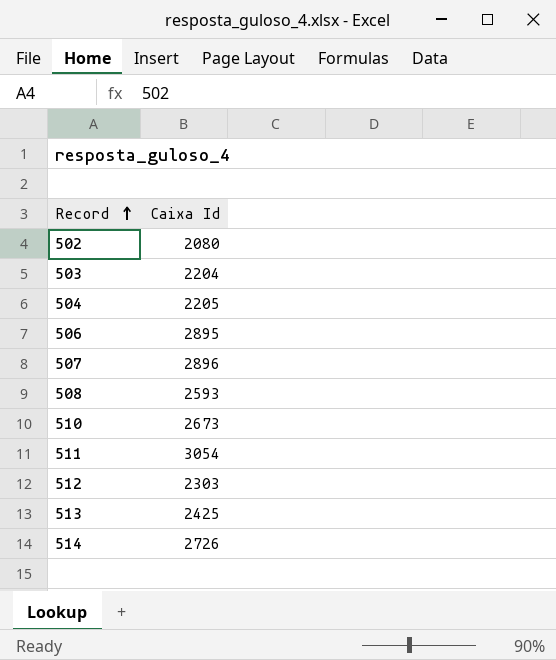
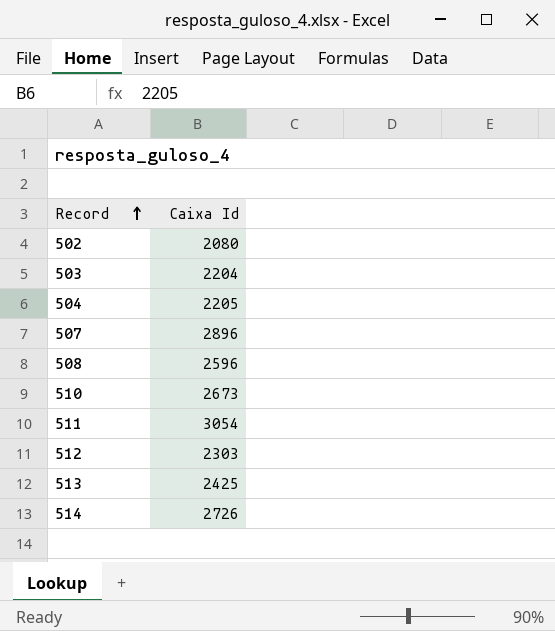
row 506: 2895 -> none
508 | Caixa Id: 2593 -> 2596

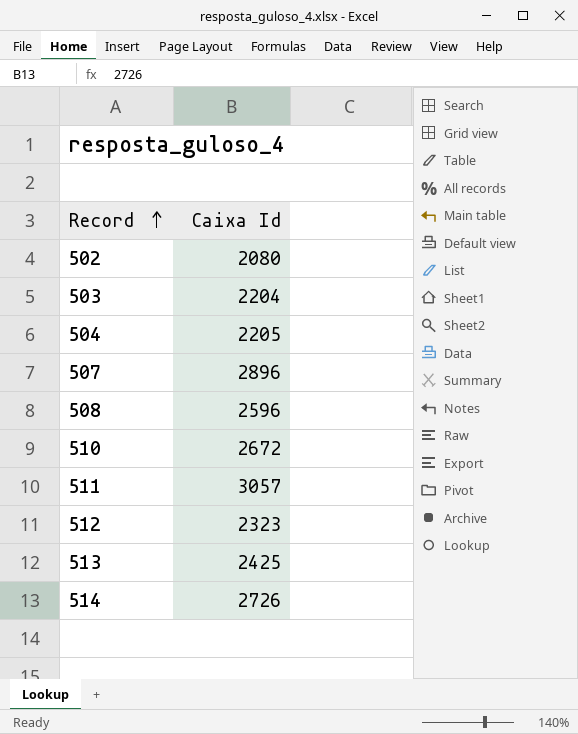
510 | Caixa Id: 2673 -> 2672
511 | Caixa Id: 3054 -> 3057
512 | Caixa Id: 2303 -> 2323

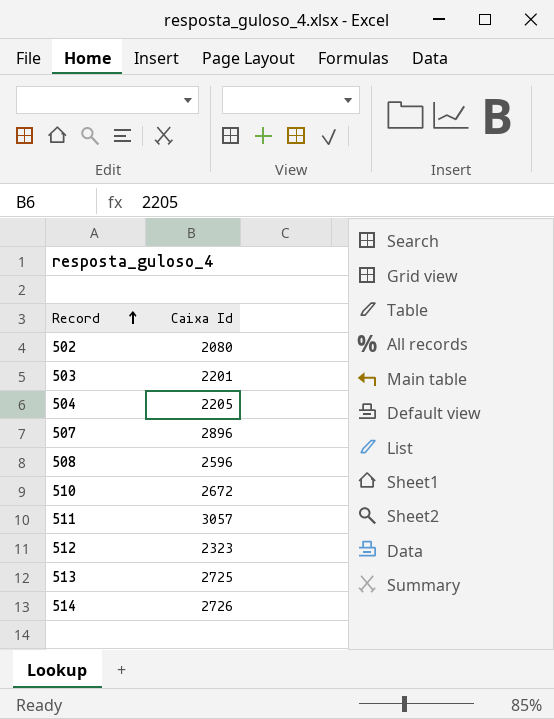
503 | Caixa Id: 2204 -> 2201
513 | Caixa Id: 2425 -> 2725

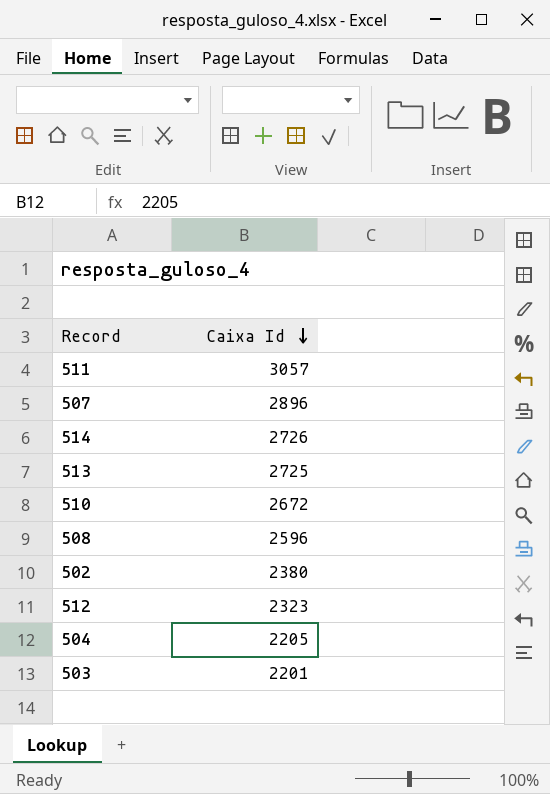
row order: Record ascending -> Caixa Id descending
502 | Caixa Id: 2080 -> 2380

